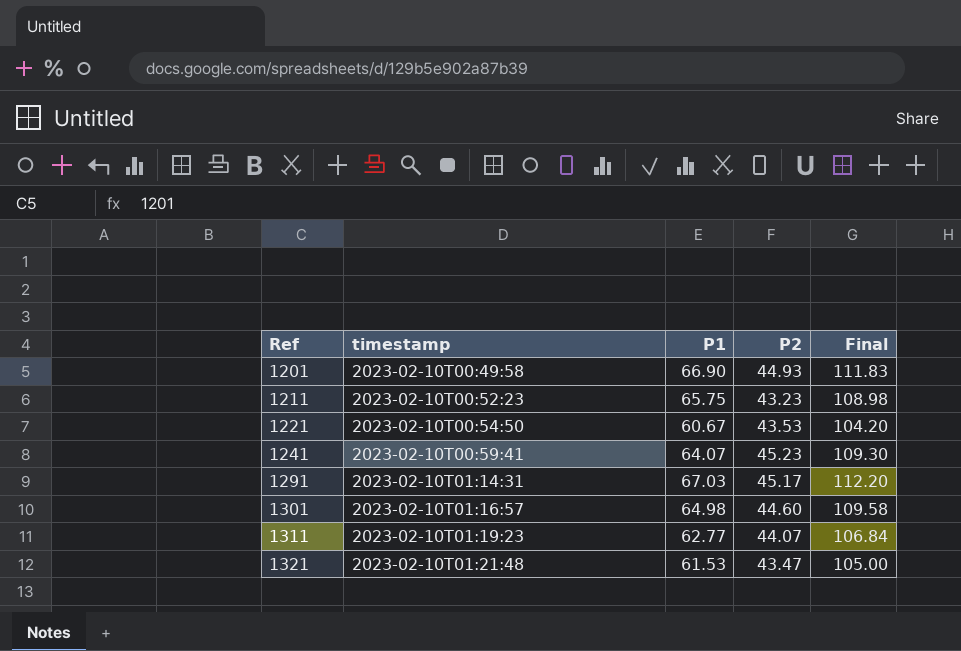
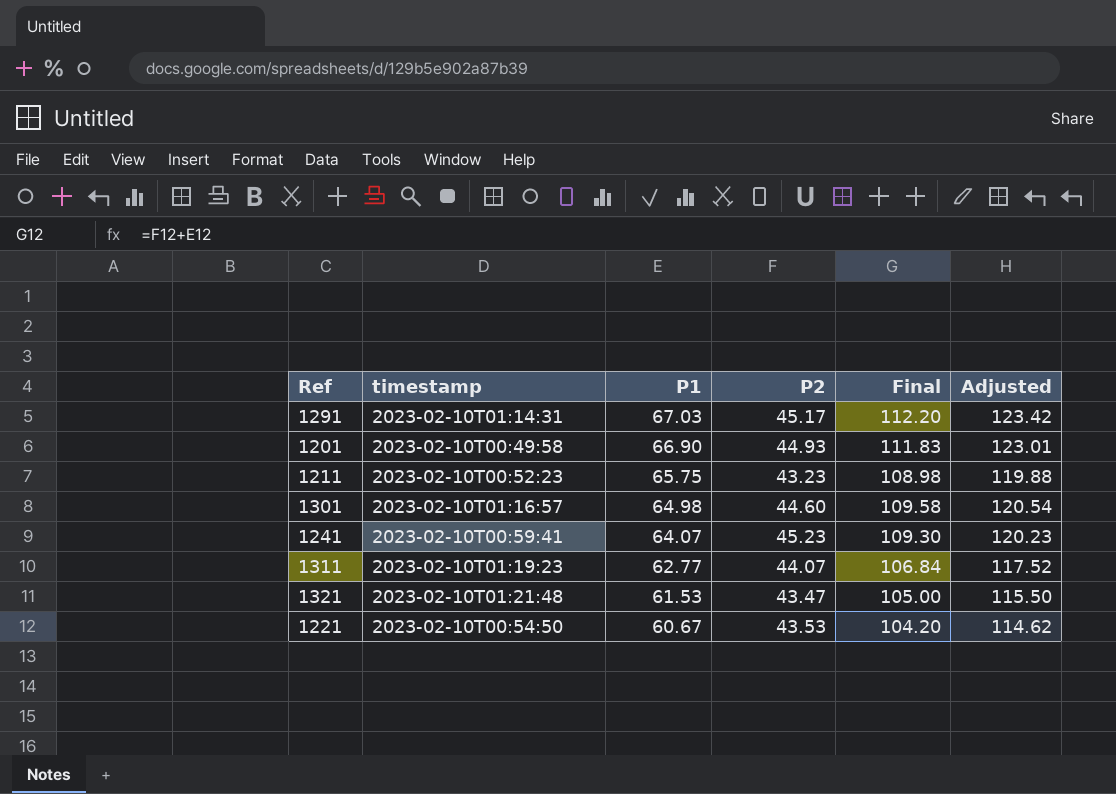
row order: Ref ascending -> P1 descending
column Adjusted | formula: none -> [Final] * 1.1

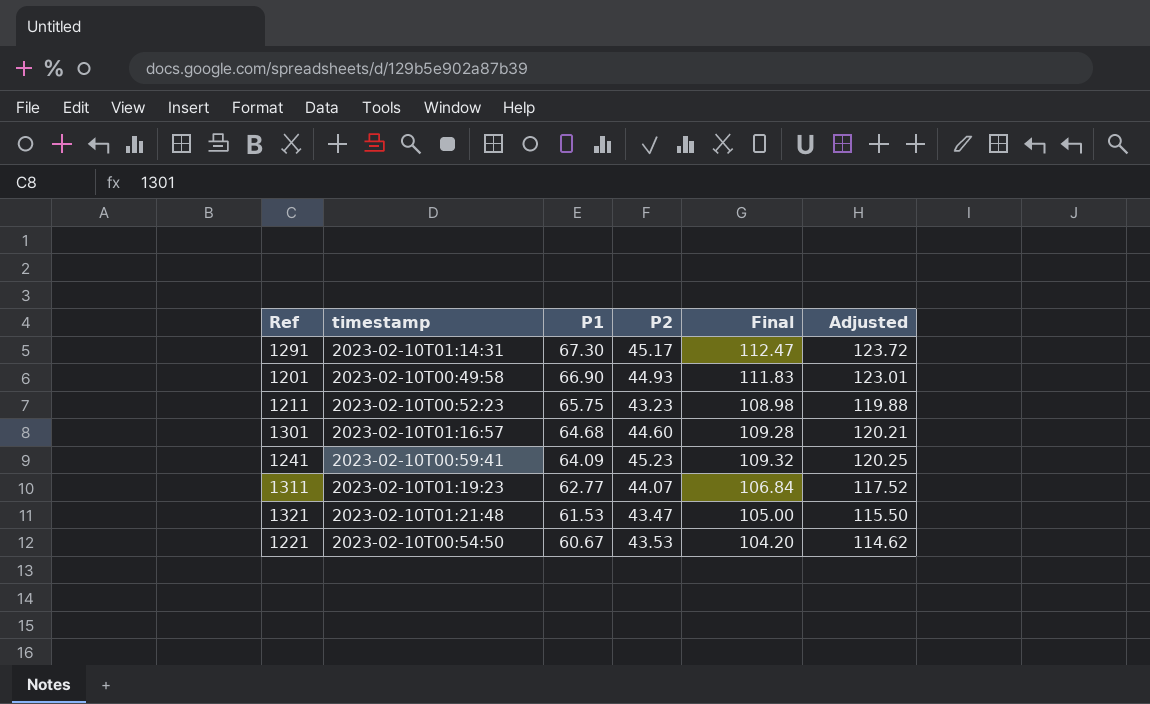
1291 | P1: 67.03 -> 67.30
1291 | Final: 112.20 -> 112.47
1291 | Adjusted: 123.42 -> 123.72
1301 | P1: 64.98 -> 64.68
1301 | Final: 109.58 -> 109.28
1301 | Adjusted: 120.54 -> 120.21
1241 | P1: 64.07 -> 64.09
1241 | Final: 109.30 -> 109.32
1241 | Adjusted: 120.23 -> 120.25

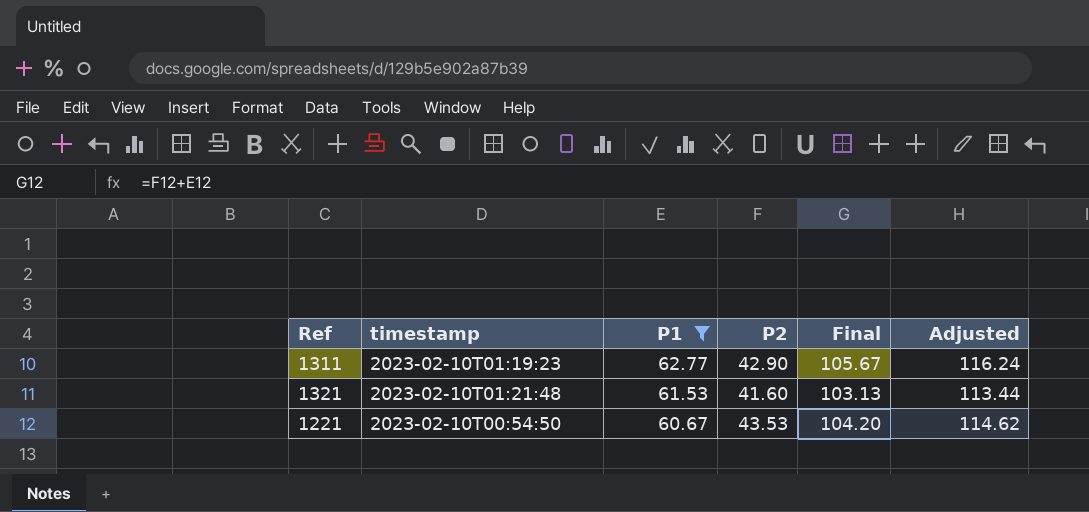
filter: none -> P1 <= 62.77
1311 | P2: 44.07 -> 42.90
1311 | Final: 106.84 -> 105.67
1311 | Adjusted: 117.52 -> 116.24
1321 | P2: 43.47 -> 41.60
1321 | Final: 105.00 -> 103.13
1321 | Adjusted: 115.50 -> 113.44

